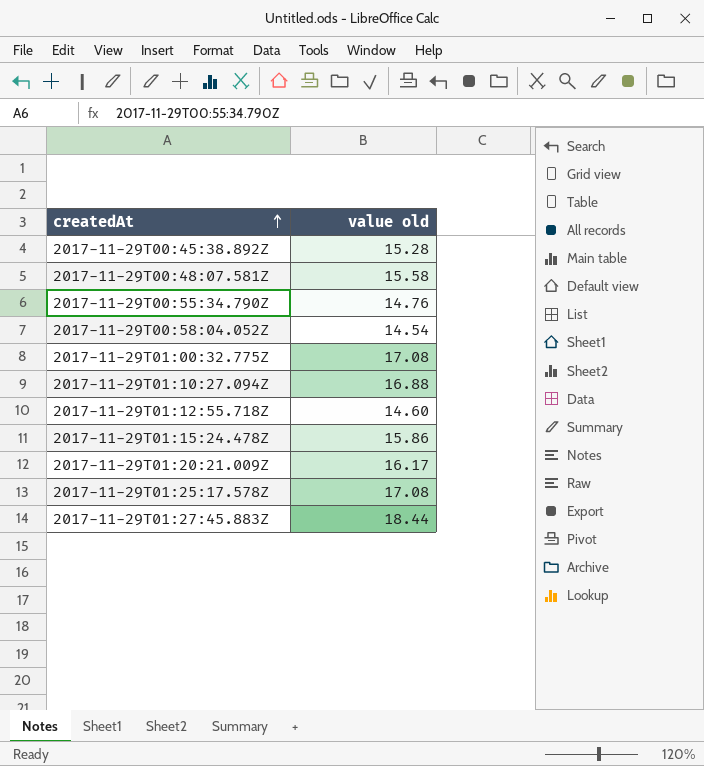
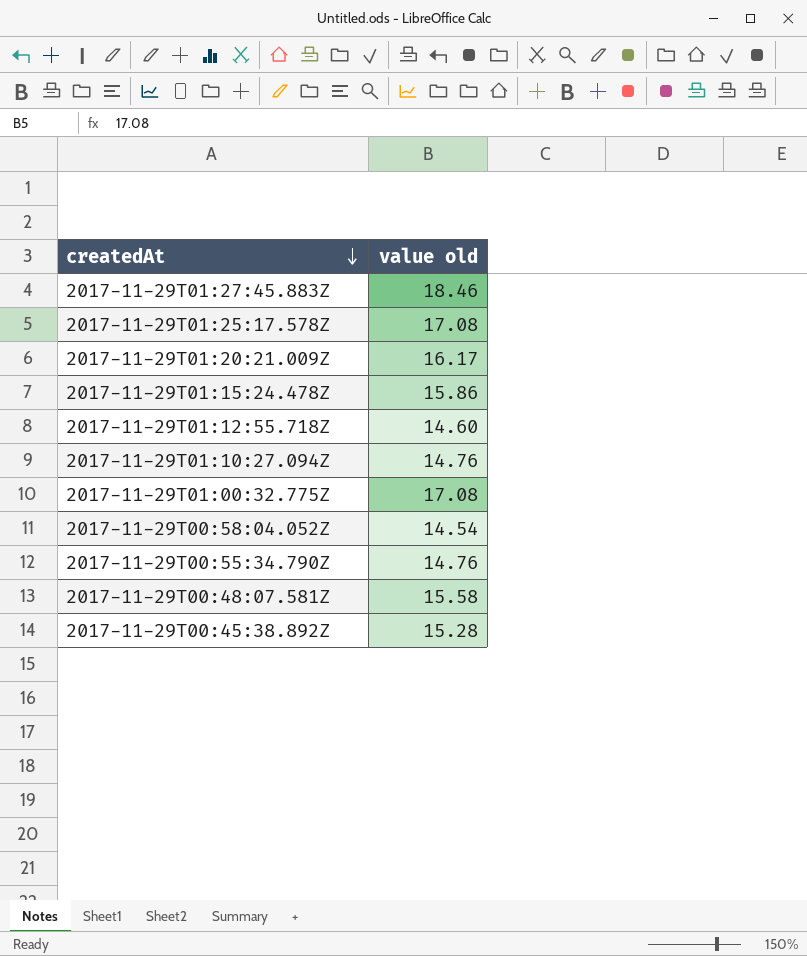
row order: createdAt ascending -> createdAt descending
2017-11-29T01:27:45.883Z | value old: 18.44 -> 18.46
2017-11-29T01:10:27.094Z | value old: 16.88 -> 14.76

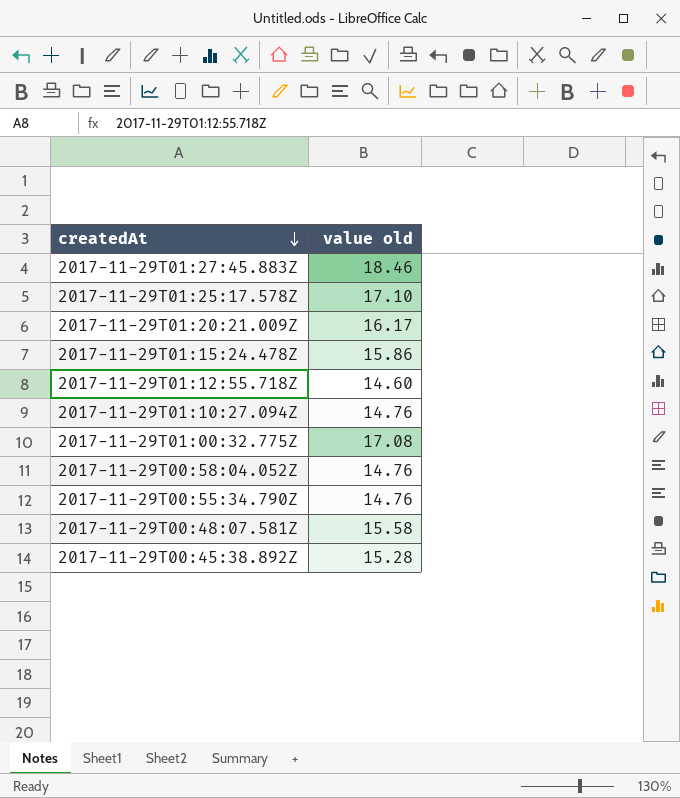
2017-11-29T01:25:17.578Z | value old: 17.08 -> 17.10
2017-11-29T00:58:04.052Z | value old: 14.54 -> 14.76

